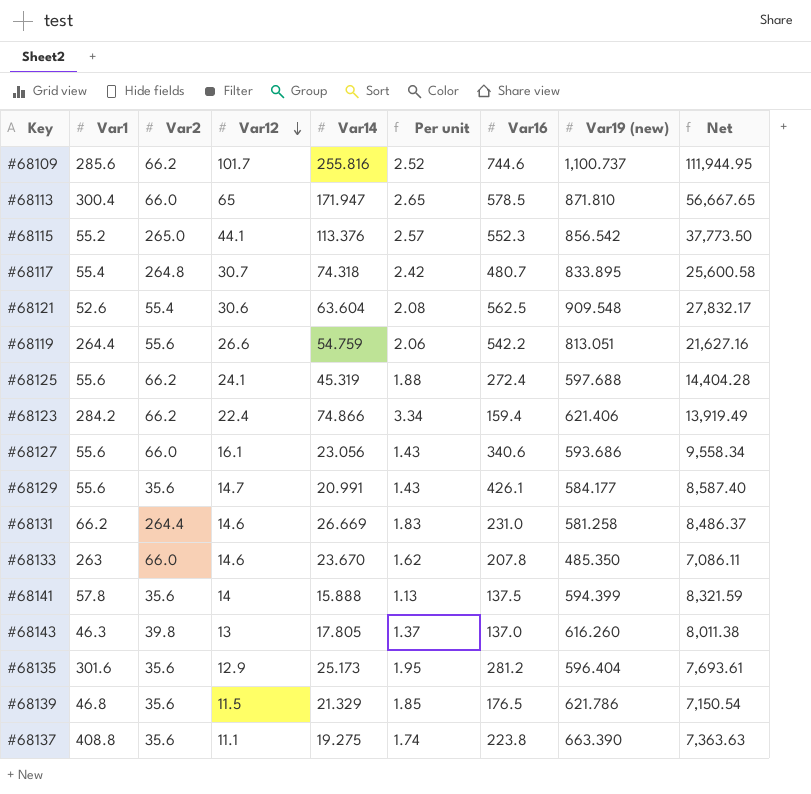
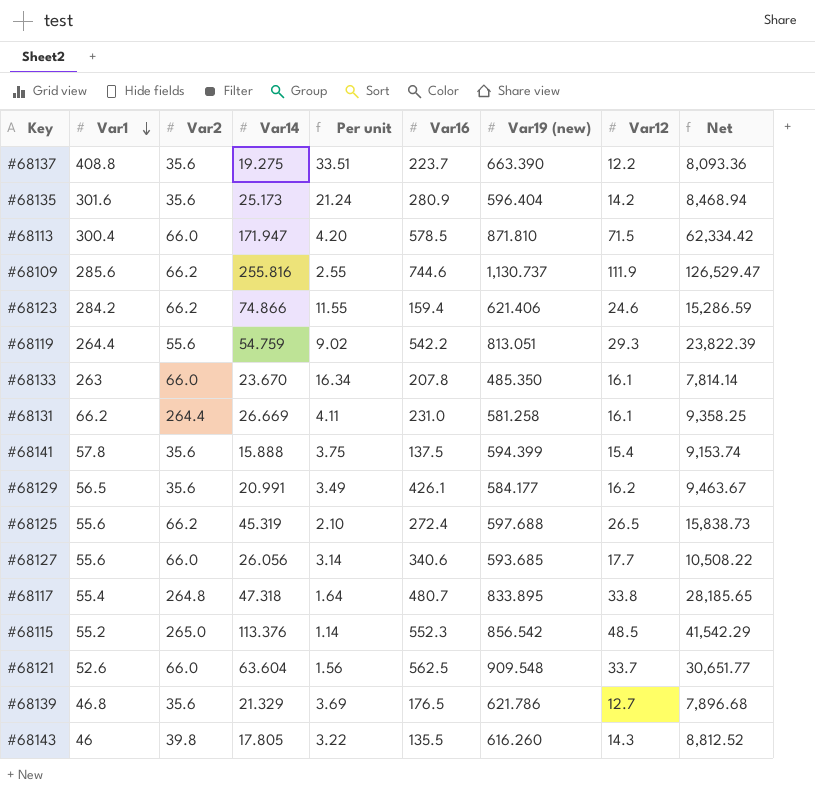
row order: Var12 descending -> Var1 descending
column Per unit | formula: [Var14] / [Var12] -> [Var1] / [Var12]
column Var12 | position: 4 -> 8
#68137 | Var16: 223.8 -> 223.7
#68137 | Var12: 11.1 -> 12.2
#68137 | Net: 7,363.63 -> 8,093.36
#68135 | Var16: 281.2 -> 280.9
#68135 | Var12: 12.9 -> 14.2
#68135 | Net: 7,693.61 -> 8,468.94
#68113 | Var12: 65 -> 71.5
#68113 | Net: 56,667.65 -> 62,334.42
#68109 | Var19 (new): 1,100.737 -> 1,130.737
#68109 | Var12: 101.7 -> 111.9
#68109 | Net: 111,944.95 -> 126,529.47
#68123 | Var12: 22.4 -> 24.6
#68123 | Net: 13,919.49 -> 15,286.59
#68119 | Var12: 26.6 -> 29.3
#68119 | Net: 21,627.16 -> 23,822.39
#68133 | Var12: 14.6 -> 16.1
#68133 | Net: 7,086.11 -> 7,814.14
#68131 | Var12: 14.6 -> 16.1
#68131 | Net: 8,486.37 -> 9,358.25
#68141 | Var12: 14 -> 15.4
#68141 | Net: 8,321.59 -> 9,153.74
#68129 | Var1: 55.6 -> 56.5
#68129 | Var12: 14.7 -> 16.2
#68129 | Net: 8,587.40 -> 9,463.67
#68125 | Var12: 24.1 -> 26.5
#68125 | Net: 14,404.28 -> 15,838.73
#68127 | Var14: 23.056 -> 26.056
#68127 | Var19 (new): 593.686 -> 593.685
#68127 | Var12: 16.1 -> 17.7
#68127 | Net: 9,558.34 -> 10,508.22
#68117 | Var14: 74.318 -> 47.318
#68117 | Var12: 30.7 -> 33.8
#68117 | Net: 25,600.58 -> 28,185.65
#68115 | Var12: 44.1 -> 48.5
#68115 | Net: 37,773.50 -> 41,542.29
#68121 | Var2: 55.4 -> 66.0
#68121 | Var12: 30.6 -> 33.7
#68121 | Net: 27,832.17 -> 30,651.77
#68139 | Var12: 11.5 -> 12.7
#68139 | Net: 7,150.54 -> 7,896.68
#68143 | Var1: 46.3 -> 46
#68143 | Var16: 137.0 -> 135.5
#68143 | Var12: 13 -> 14.3
#68143 | Net: 8,011.38 -> 8,812.52

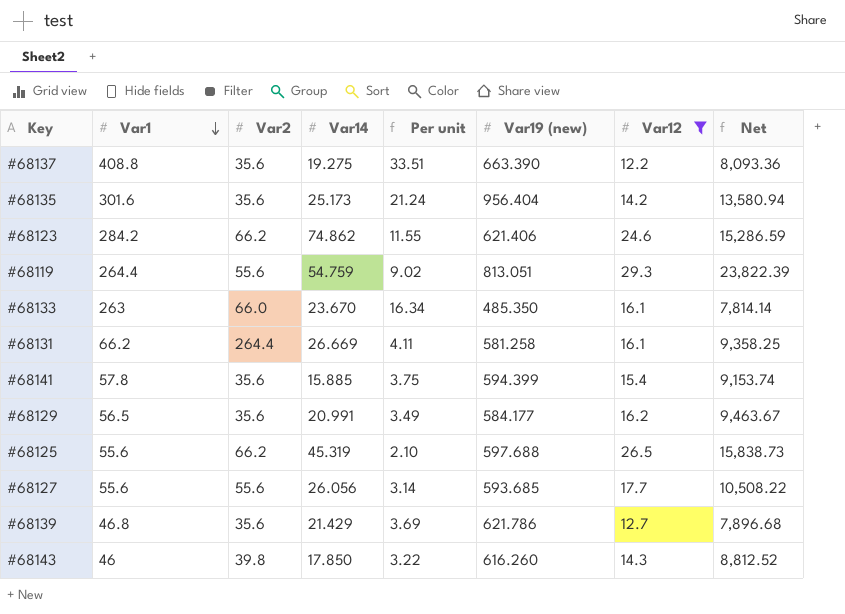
filter: none -> Var12 <= 29.3
column Var16 | position: 6 -> none
#68135 | Var19 (new): 596.404 -> 956.404
#68135 | Net: 8,468.94 -> 13,580.94
#68123 | Var14: 74.866 -> 74.862
#68141 | Var14: 15.888 -> 15.885
#68127 | Var2: 66.0 -> 55.6
#68139 | Var14: 21.329 -> 21.429
#68143 | Var14: 17.805 -> 17.850

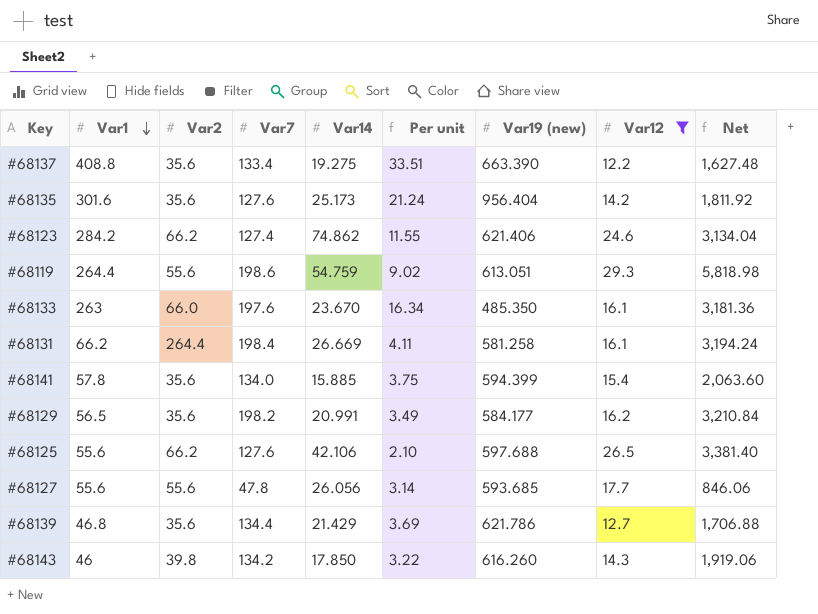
column Var7 | position: none -> 4
column Net | formula: [Var19 (new)] * [Var12] -> [Var7] * [Var12]
#68119 | Var19 (new): 813.051 -> 613.051
#68125 | Var14: 45.319 -> 42.106

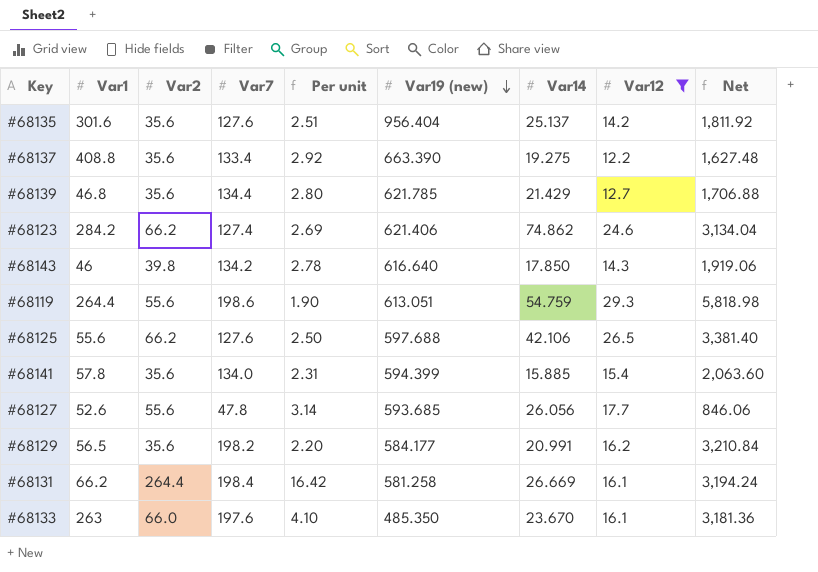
row order: Var1 descending -> Var19 (new) descending
column Per unit | formula: [Var1] / [Var12] -> [Var2] / [Var12]
column Var14 | position: 5 -> 7
#68135 | Var14: 25.173 -> 25.137
#68139 | Var19 (new): 621.786 -> 621.785
#68143 | Var19 (new): 616.260 -> 616.640
#68127 | Var1: 55.6 -> 52.6

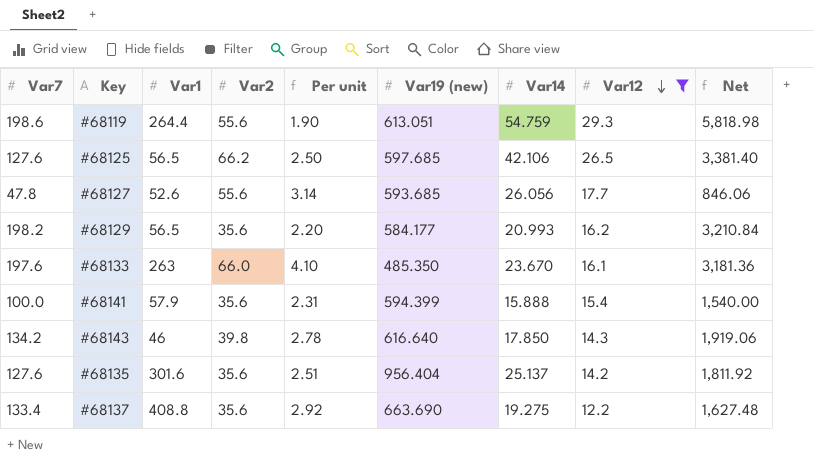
row order: Var19 (new) descending -> Var12 descending
column Var7 | position: 4 -> 1
row #68139: 46.8 | 35.6 | 134.4 | 2.80 | 621.785 | 21.429 | 12.7 | 1,706.88 -> none
row #68123: 284.2 | 66.2 | 127.4 | 2.69 | 621.406 | 74.862 | 24.6 | 3,134.04 -> none
row #68131: 66.2 | 264.4 | 198.4 | 16.42 | 581.258 | 26.669 | 16.1 | 3,194.24 -> none
#68125 | Var1: 55.6 -> 56.5
#68125 | Var19 (new): 597.688 -> 597.685
#68129 | Var14: 20.991 -> 20.993
#68141 | Var7: 134.0 -> 100.0
#68141 | Var1: 57.8 -> 57.9
#68141 | Var14: 15.885 -> 15.888
#68141 | Net: 2,063.60 -> 1,540.00
#68137 | Var19 (new): 663.390 -> 663.690

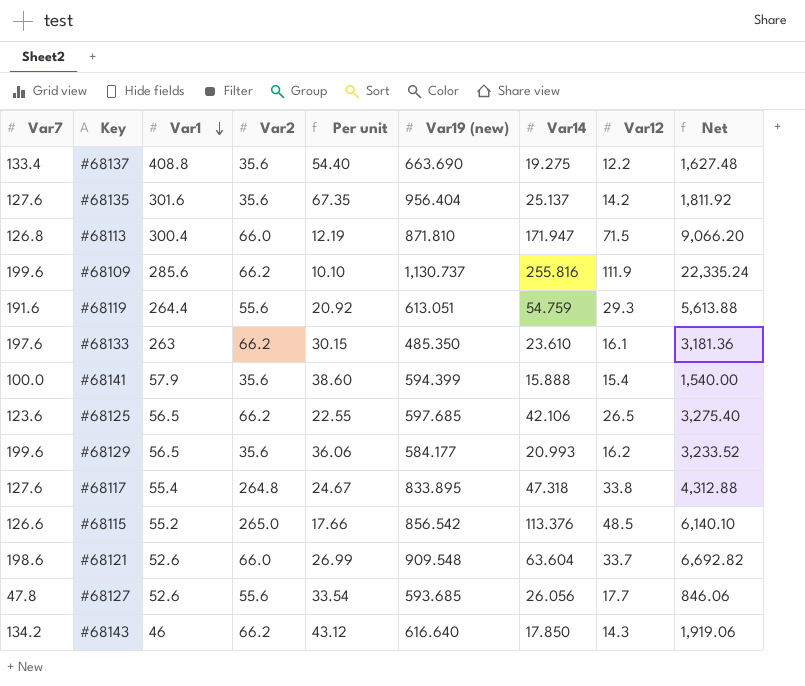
filter: Var12 <= 29.3 -> none
row order: Var12 descending -> Var1 descending
column Per unit | formula: [Var2] / [Var12] -> [Var19 (new)] / [Var12]
#68119 | Var7: 198.6 -> 191.6
#68119 | Net: 5,818.98 -> 5,613.88
#68133 | Var2: 66.0 -> 66.2
#68133 | Var14: 23.670 -> 23.610
#68125 | Var7: 127.6 -> 123.6
#68125 | Net: 3,381.40 -> 3,275.40
#68129 | Var7: 198.2 -> 199.6
#68129 | Net: 3,210.84 -> 3,233.52
#68143 | Var2: 39.8 -> 66.2

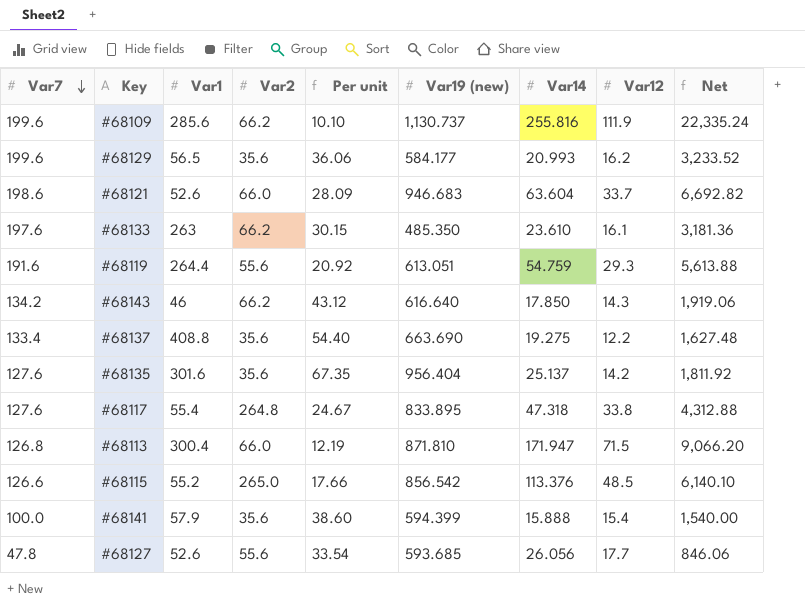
row order: Var1 descending -> Var7 descending
row #68125: 123.6 | 56.5 | 66.2 | 22.55 | 597.685 | 42.106 | 26.5 | 3,275.40 -> none
#68121 | Per unit: 26.99 -> 28.09
#68121 | Var19 (new): 909.548 -> 946.683

